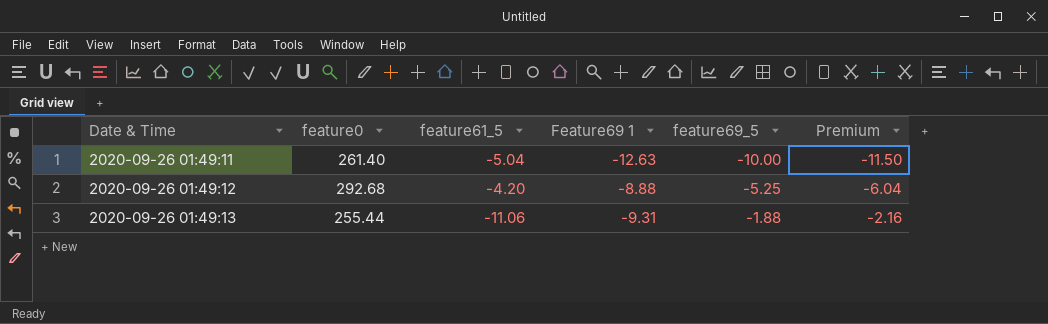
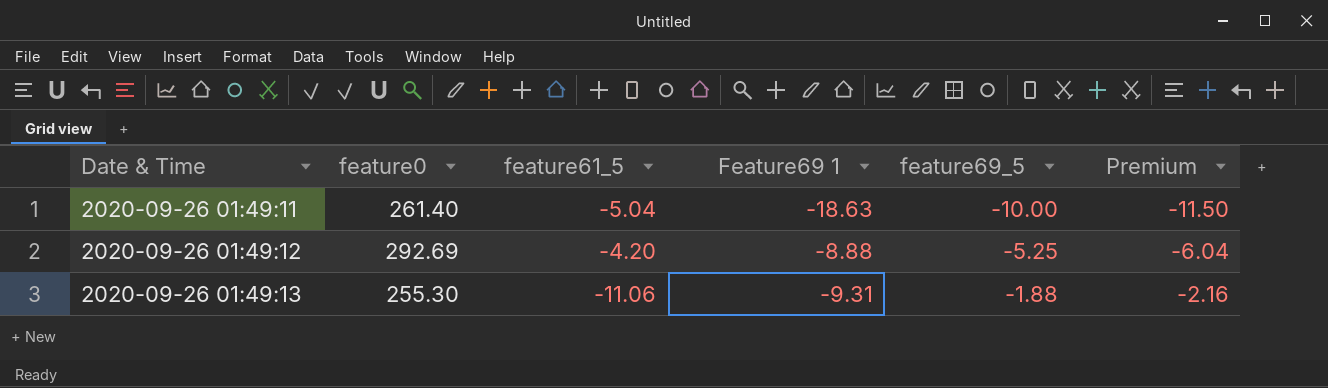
2020-09-26 01:49:11 | Feature69 1: -12.63 -> -18.63
2020-09-26 01:49:12 | feature0: 292.68 -> 292.69
2020-09-26 01:49:13 | feature0: 255.44 -> 255.30

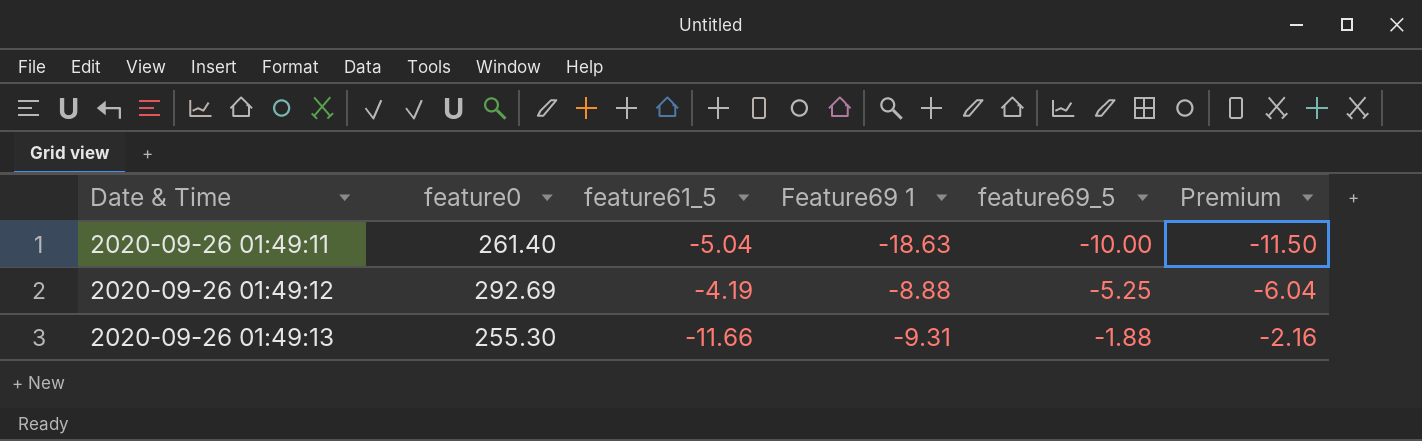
2020-09-26 01:49:12 | feature61_5: -4.20 -> -4.19
2020-09-26 01:49:13 | feature61_5: -11.06 -> -11.66

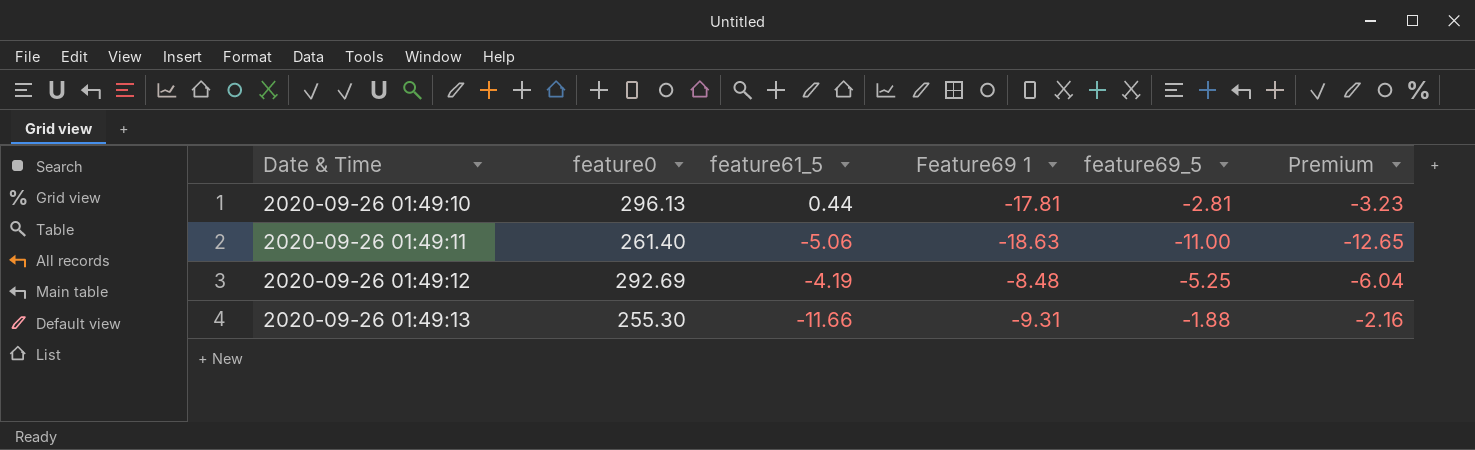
row 2020-09-26 01:49:10: none -> 296.13 | 0.44 | -17.81 | -2.81 | -3.23
2020-09-26 01:49:11 | feature61_5: -5.04 -> -5.06
2020-09-26 01:49:11 | feature69_5: -10.00 -> -11.00
2020-09-26 01:49:11 | Premium: -11.50 -> -12.65
2020-09-26 01:49:12 | Feature69 1: -8.88 -> -8.48

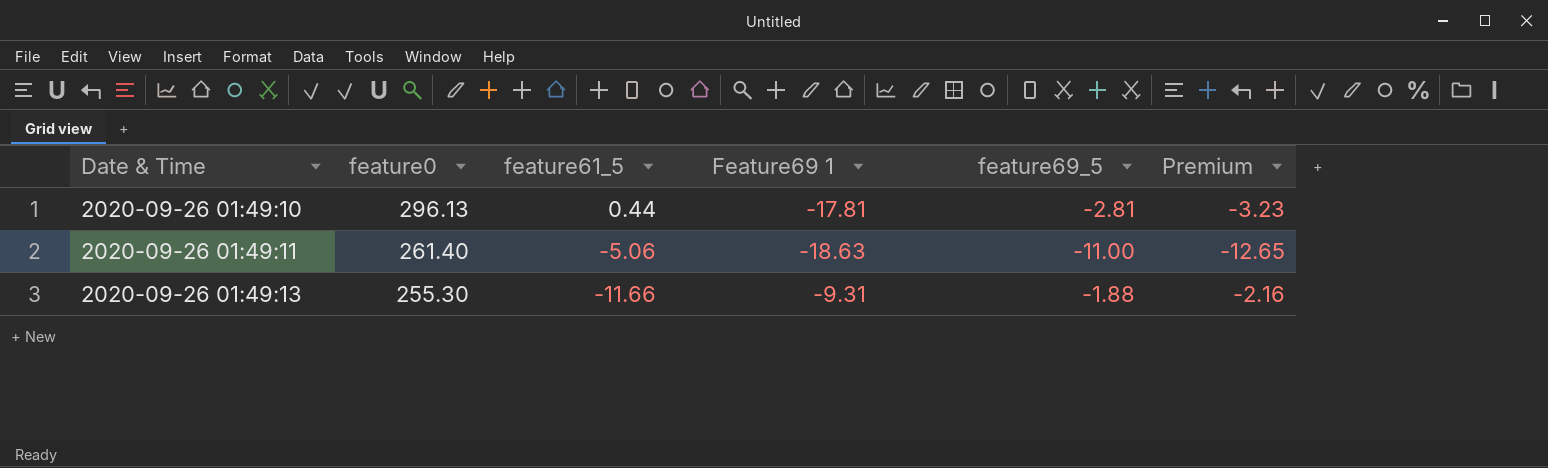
row 2020-09-26 01:49:12: 292.69 | -4.19 | -8.48 | -5.25 | -6.04 -> none

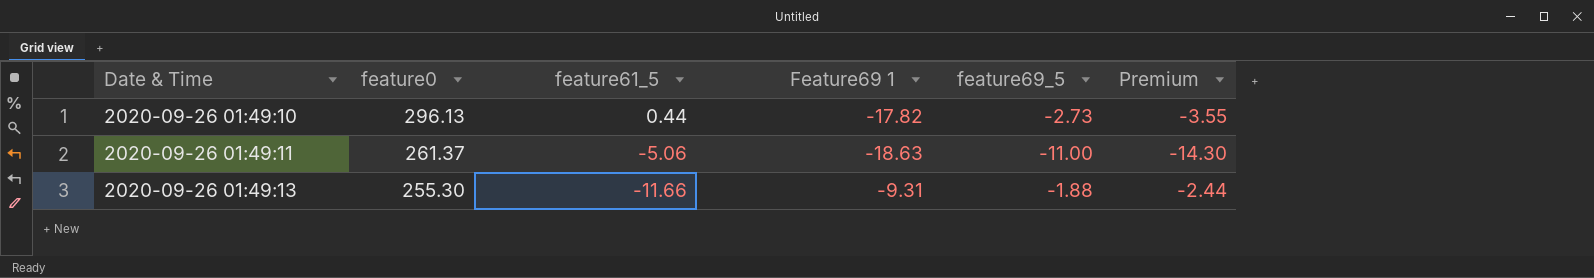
column Premium | formula: [feature69_5] * 1.15 -> [feature69_5] * 1.3
2020-09-26 01:49:10 | Feature69 1: -17.81 -> -17.82
2020-09-26 01:49:10 | feature69_5: -2.81 -> -2.73
2020-09-26 01:49:11 | feature0: 261.40 -> 261.37

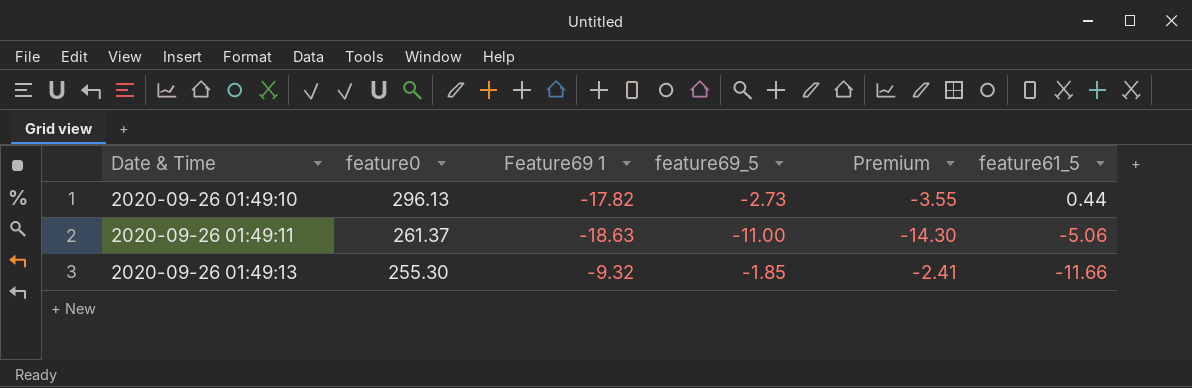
column feature61_5 | position: 3 -> 6
2020-09-26 01:49:13 | Feature69 1: -9.31 -> -9.32
2020-09-26 01:49:13 | feature69_5: -1.88 -> -1.85
2020-09-26 01:49:13 | Premium: -2.44 -> -2.41

